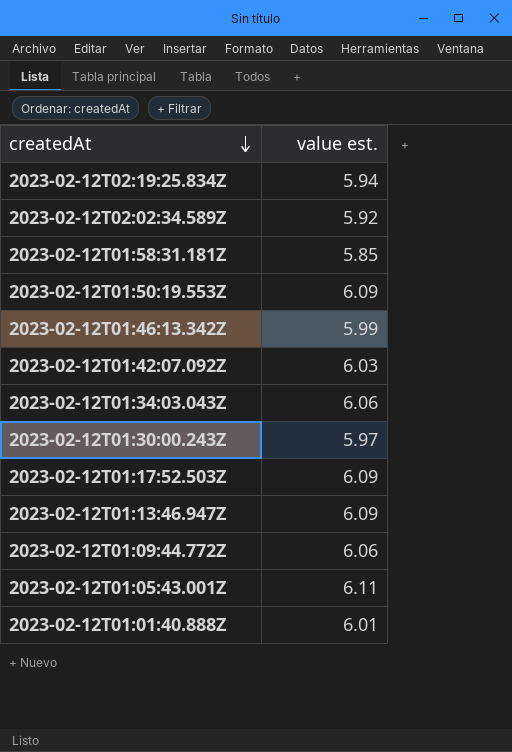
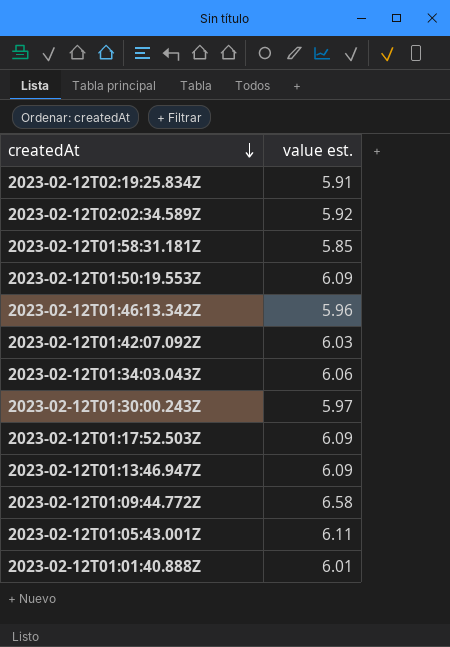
2023-02-12T02:19:25.834Z | value est.: 5.94 -> 5.91
2023-02-12T01:46:13.342Z | value est.: 5.99 -> 5.96
2023-02-12T01:09:44.772Z | value est.: 6.06 -> 6.58

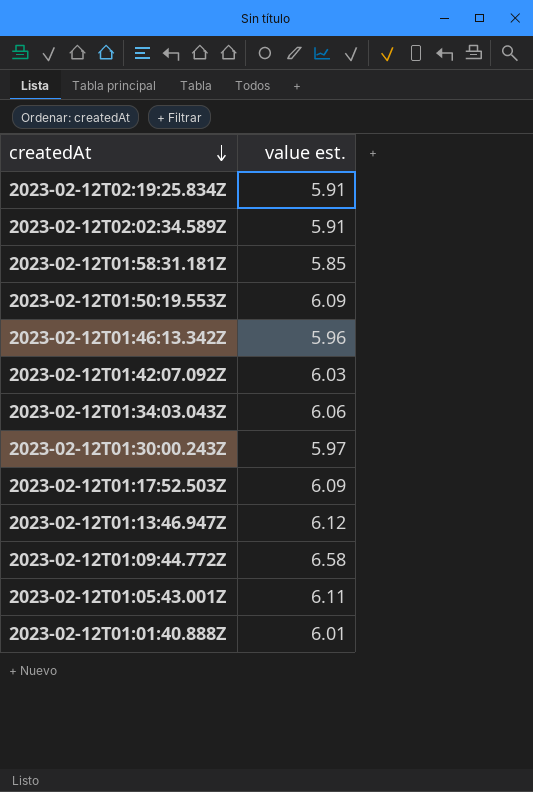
2023-02-12T02:02:34.589Z | value est.: 5.92 -> 5.91
2023-02-12T01:13:46.947Z | value est.: 6.09 -> 6.12

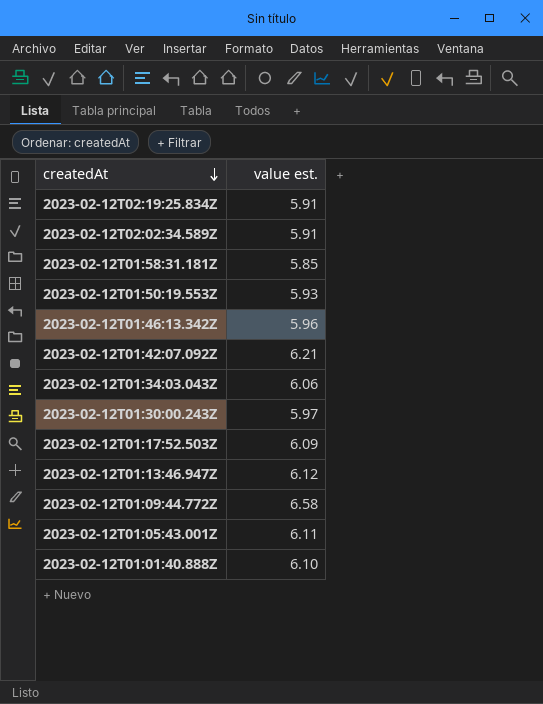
2023-02-12T01:50:19.553Z | value est.: 6.09 -> 5.93
2023-02-12T01:42:07.092Z | value est.: 6.03 -> 6.21
2023-02-12T01:01:40.888Z | value est.: 6.01 -> 6.10

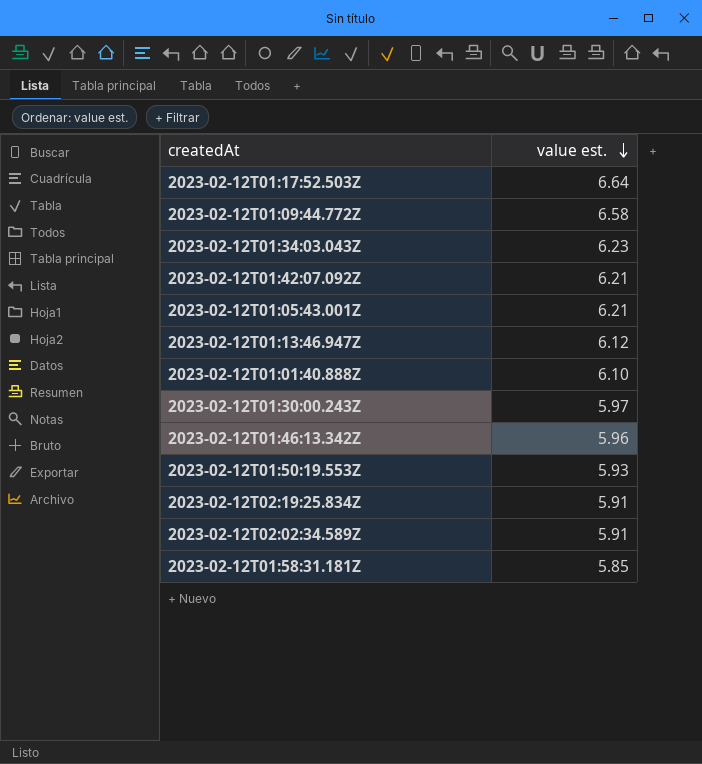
row order: createdAt descending -> value est. descending
2023-02-12T01:17:52.503Z | value est.: 6.09 -> 6.64
2023-02-12T01:34:03.043Z | value est.: 6.06 -> 6.23
2023-02-12T01:05:43.001Z | value est.: 6.11 -> 6.21

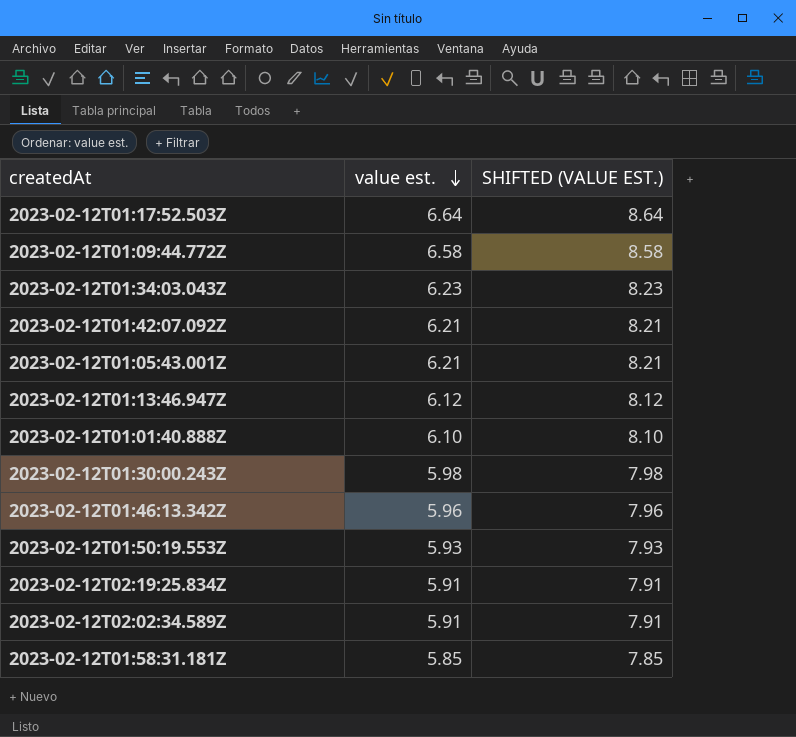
column SHIFTED (VALUE EST.) | formula: none -> [value est.] + 2
2023-02-12T01:30:00.243Z | value est.: 5.97 -> 5.98

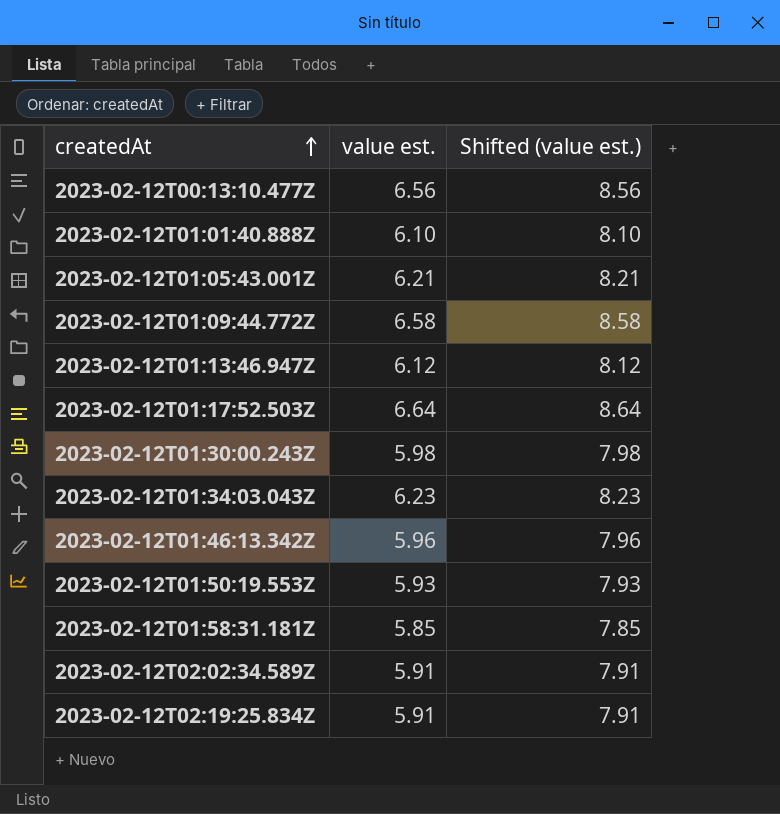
row order: value est. descending -> createdAt ascending
column name: SHIFTED (VALUE EST.) -> Shifted (value est.)
row 2023-02-12T01:42:07.092Z: 6.21 | 8.21 -> none
row 2023-02-12T00:13:10.477Z: none -> 6.56 | 8.56

